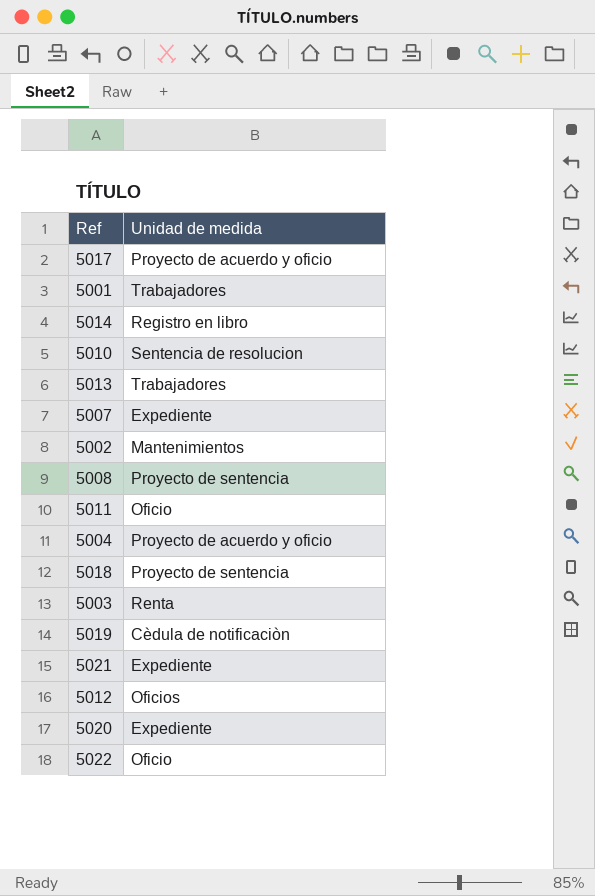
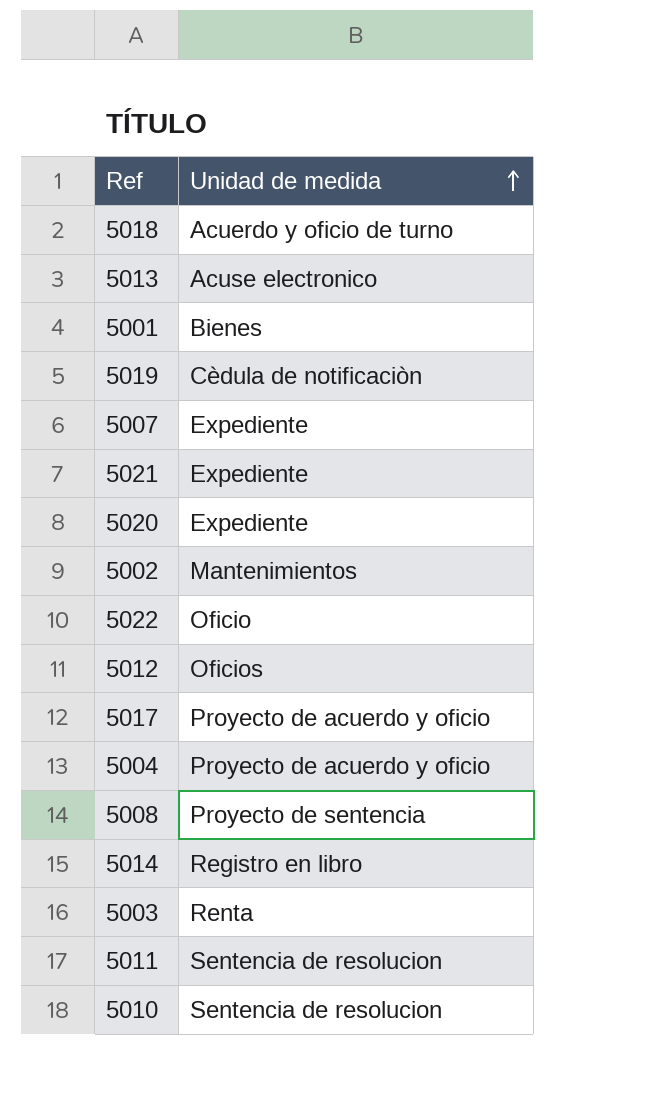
row order: none -> Unidad de medida ascending
5018 | Unidad de medida: Proyecto de sentencia -> Acuerdo y oficio de turno
5013 | Unidad de medida: Trabajadores -> Acuse electronico
5001 | Unidad de medida: Trabajadores -> Bienes
5011 | Unidad de medida: Oficio -> Sentencia de resolucion

